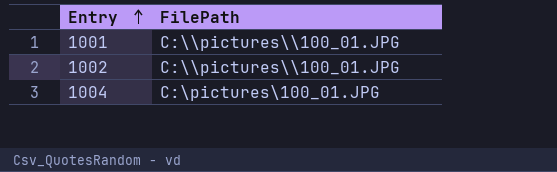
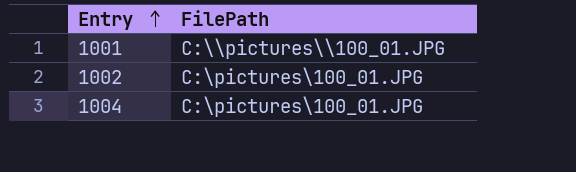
1002 | FilePath: C:\\pictures\\100_01.JPG -> C:\pictures\100_01.JPG

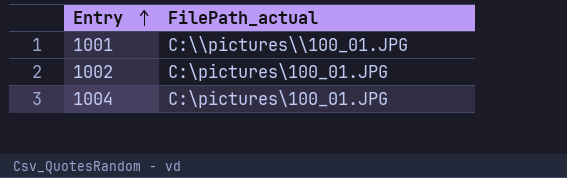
column name: FilePath -> FilePath_actual

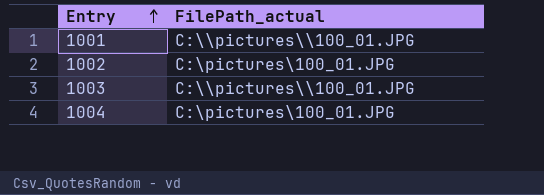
row 1003: none -> C:\\pictures\\100_01.JPG

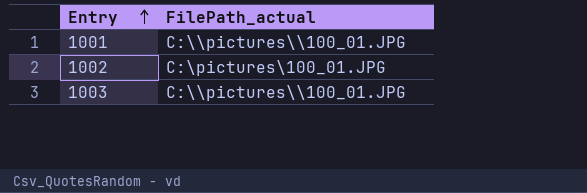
row 1004: C:\pictures\100_01.JPG -> none

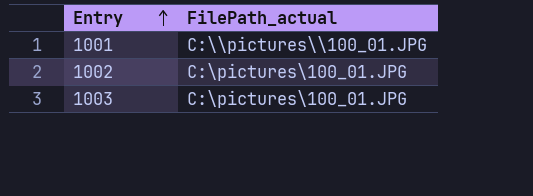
1003 | FilePath_actual: C:\\pictures\\100_01.JPG -> C:\pictures\100_01.JPG

